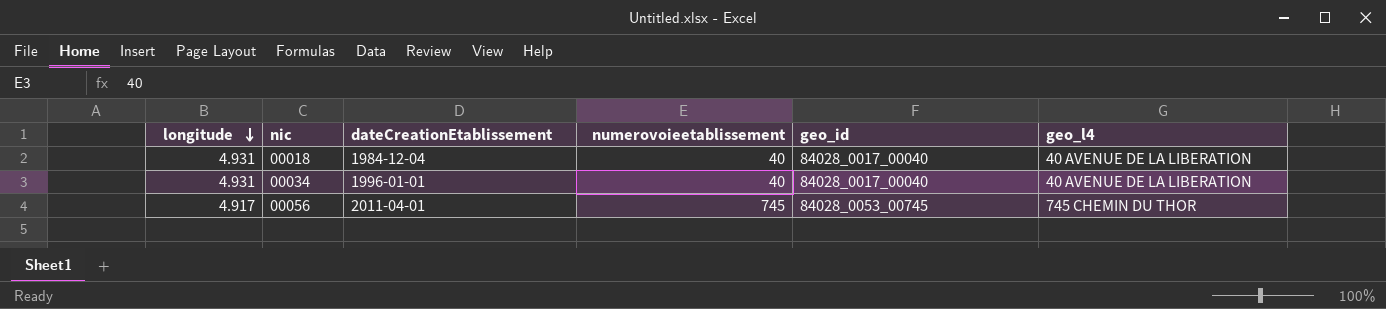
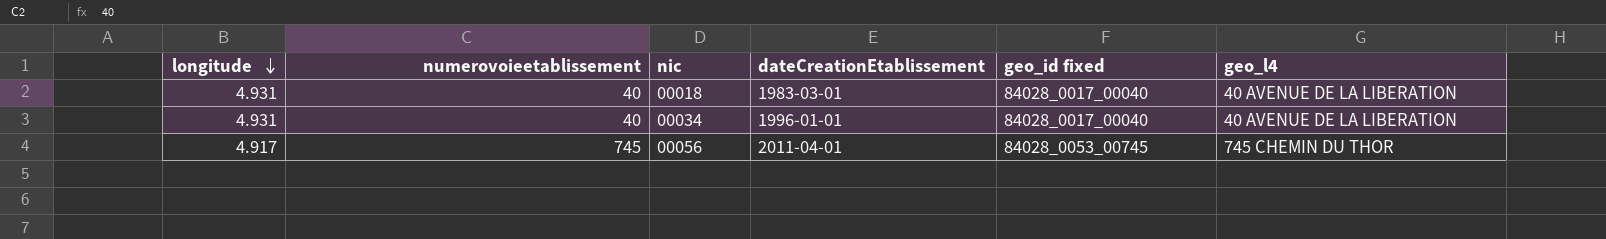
column numerovoieetablissement | position: 4 -> 2
column name: geo_id -> geo_id fixed
00018 | dateCreationEtablissement: 1984-12-04 -> 1983-03-01

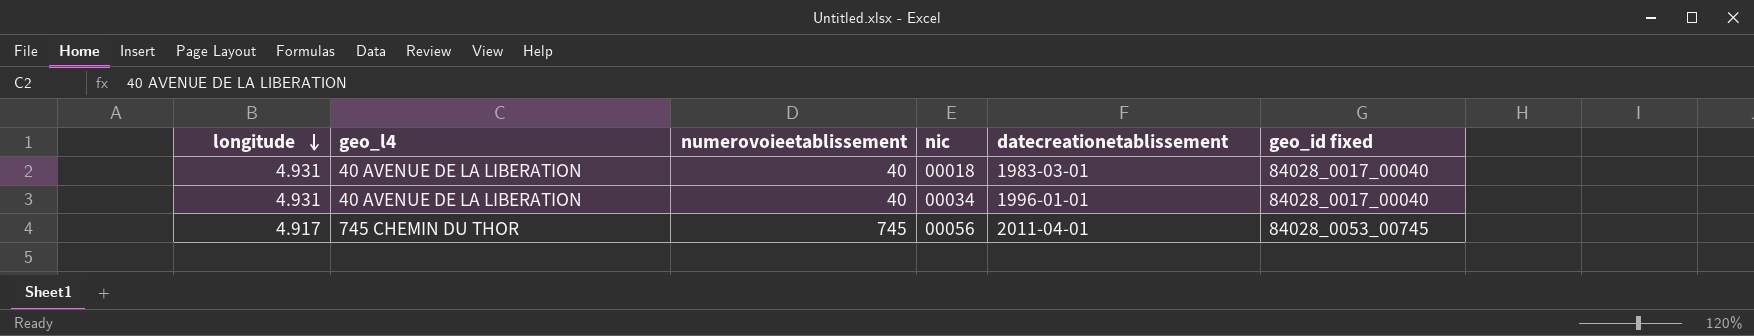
column geo_l4 | position: 6 -> 2
column name: dateCreationEtablissement -> datecreationetablissement

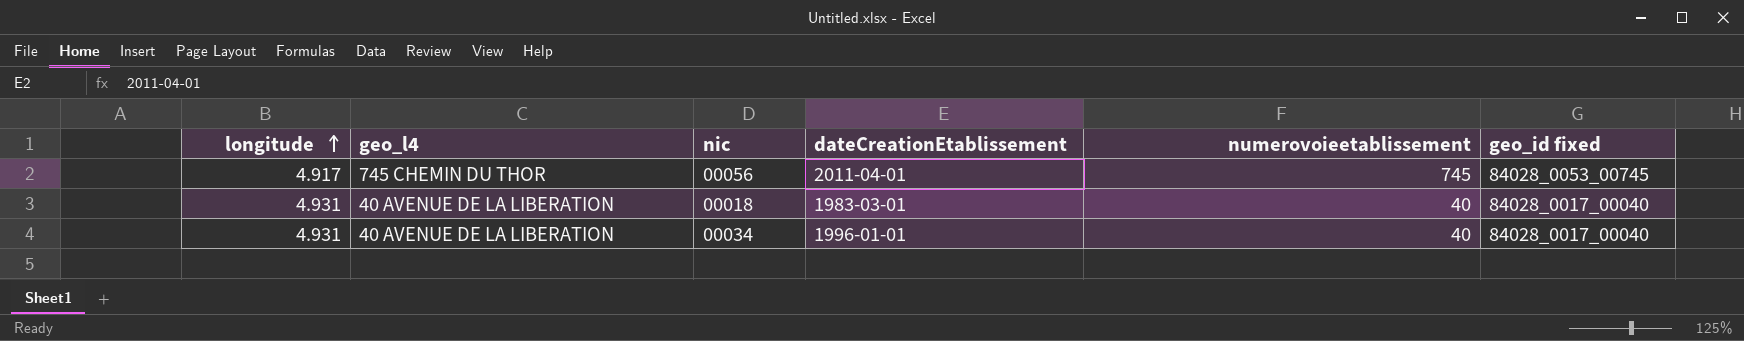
row order: longitude descending -> longitude ascending
column name: datecreationetablissement -> dateCreationEtablissement
column numerovoieetablissement | position: 3 -> 5

